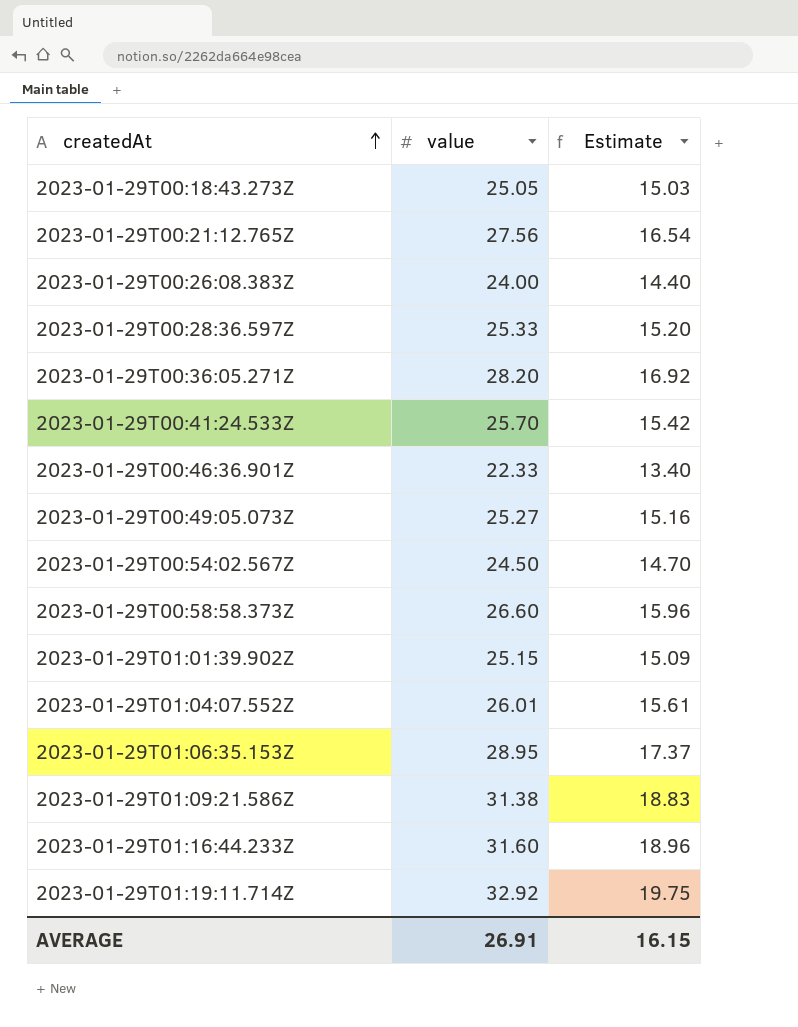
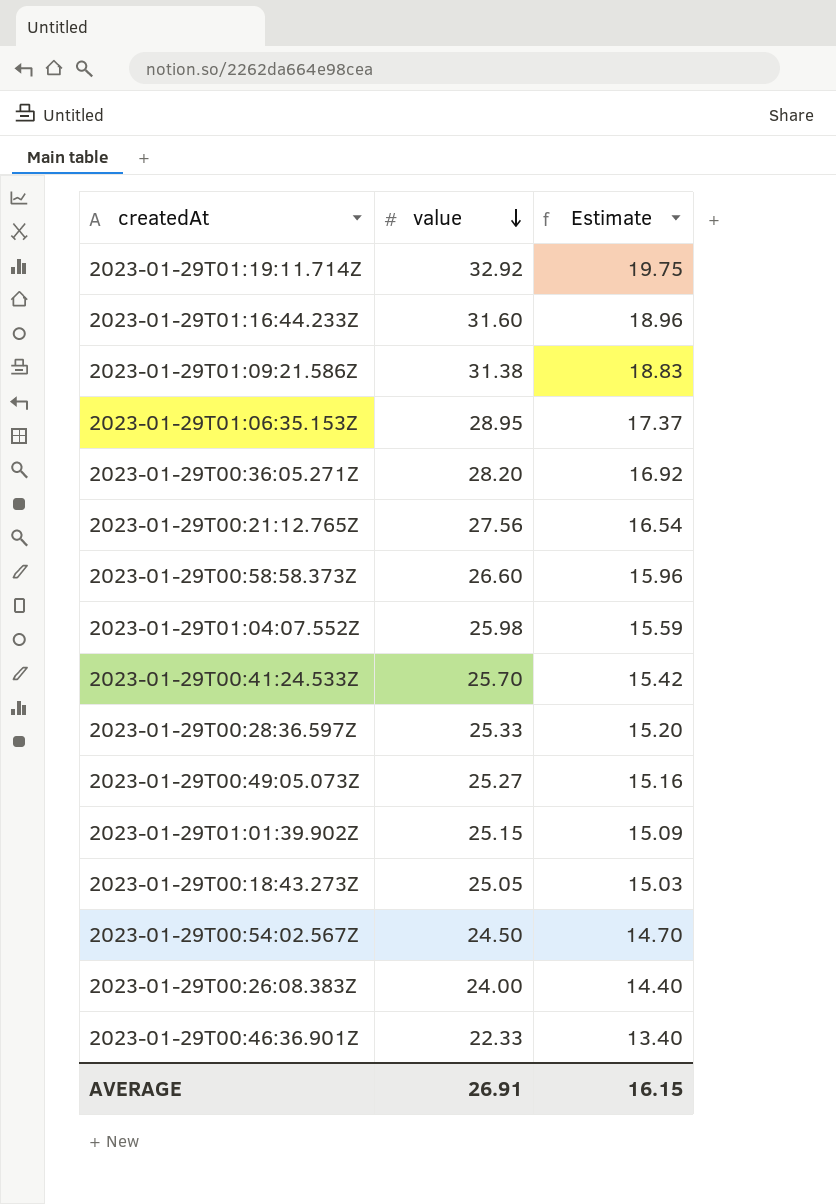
row order: createdAt ascending -> value descending
2023-01-29T01:04:07.552Z | value: 26.01 -> 25.98
2023-01-29T01:04:07.552Z | Estimate: 15.61 -> 15.59

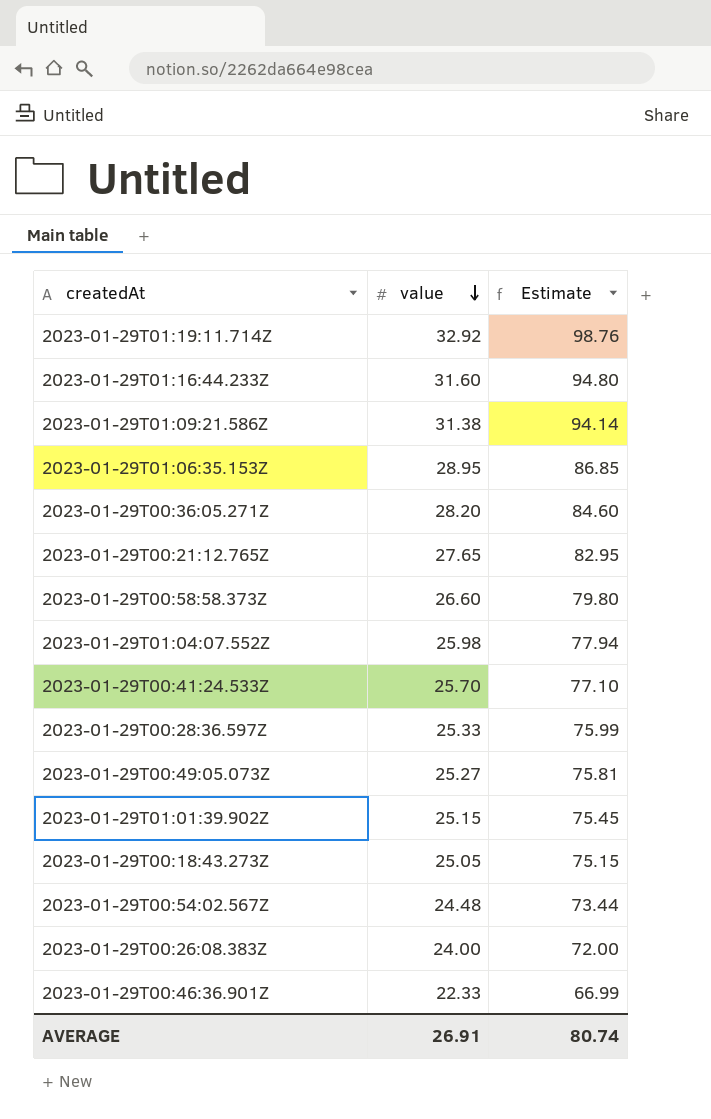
column Estimate | formula: [value] * 0.6 -> [value] * 3
2023-01-29T00:21:12.765Z | value: 27.56 -> 27.65
2023-01-29T00:54:02.567Z | value: 24.50 -> 24.48
AVERAGE | Estimate: 16.15 -> 80.74

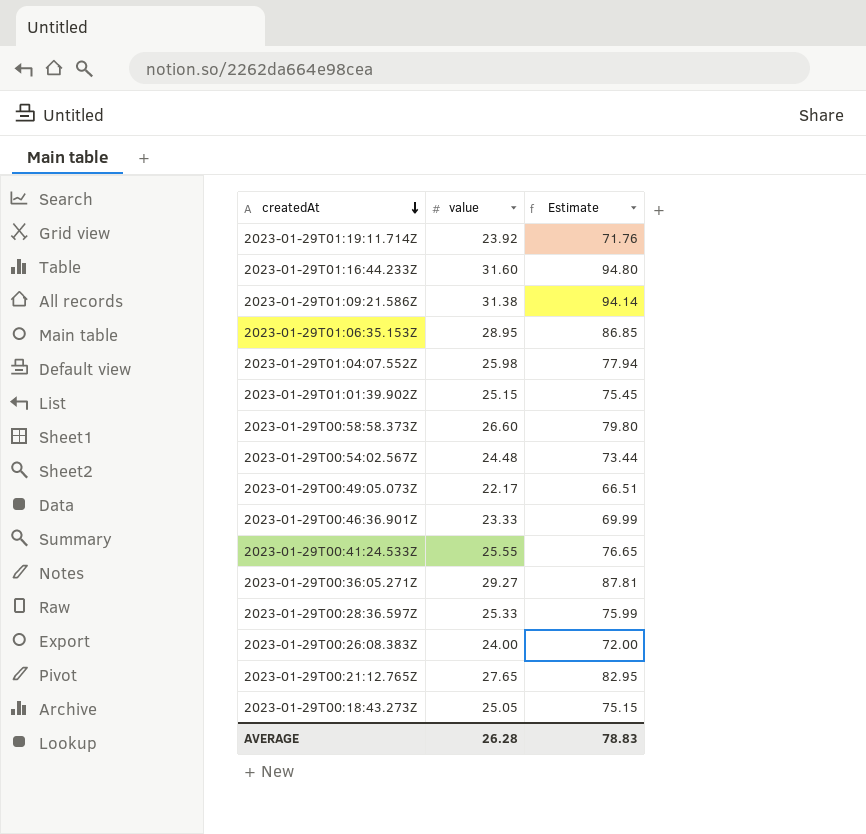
row order: value descending -> createdAt descending
2023-01-29T01:19:11.714Z | value: 32.92 -> 23.92
2023-01-29T01:19:11.714Z | Estimate: 98.76 -> 71.76
2023-01-29T00:49:05.073Z | value: 25.27 -> 22.17
2023-01-29T00:49:05.073Z | Estimate: 75.81 -> 66.51
2023-01-29T00:46:36.901Z | value: 22.33 -> 23.33
2023-01-29T00:46:36.901Z | Estimate: 66.99 -> 69.99
2023-01-29T00:41:24.533Z | value: 25.70 -> 25.55
2023-01-29T00:41:24.533Z | Estimate: 77.10 -> 76.65
2023-01-29T00:36:05.271Z | value: 28.20 -> 29.27
2023-01-29T00:36:05.271Z | Estimate: 84.60 -> 87.81
AVERAGE | value: 26.91 -> 26.28
AVERAGE | Estimate: 80.74 -> 78.83

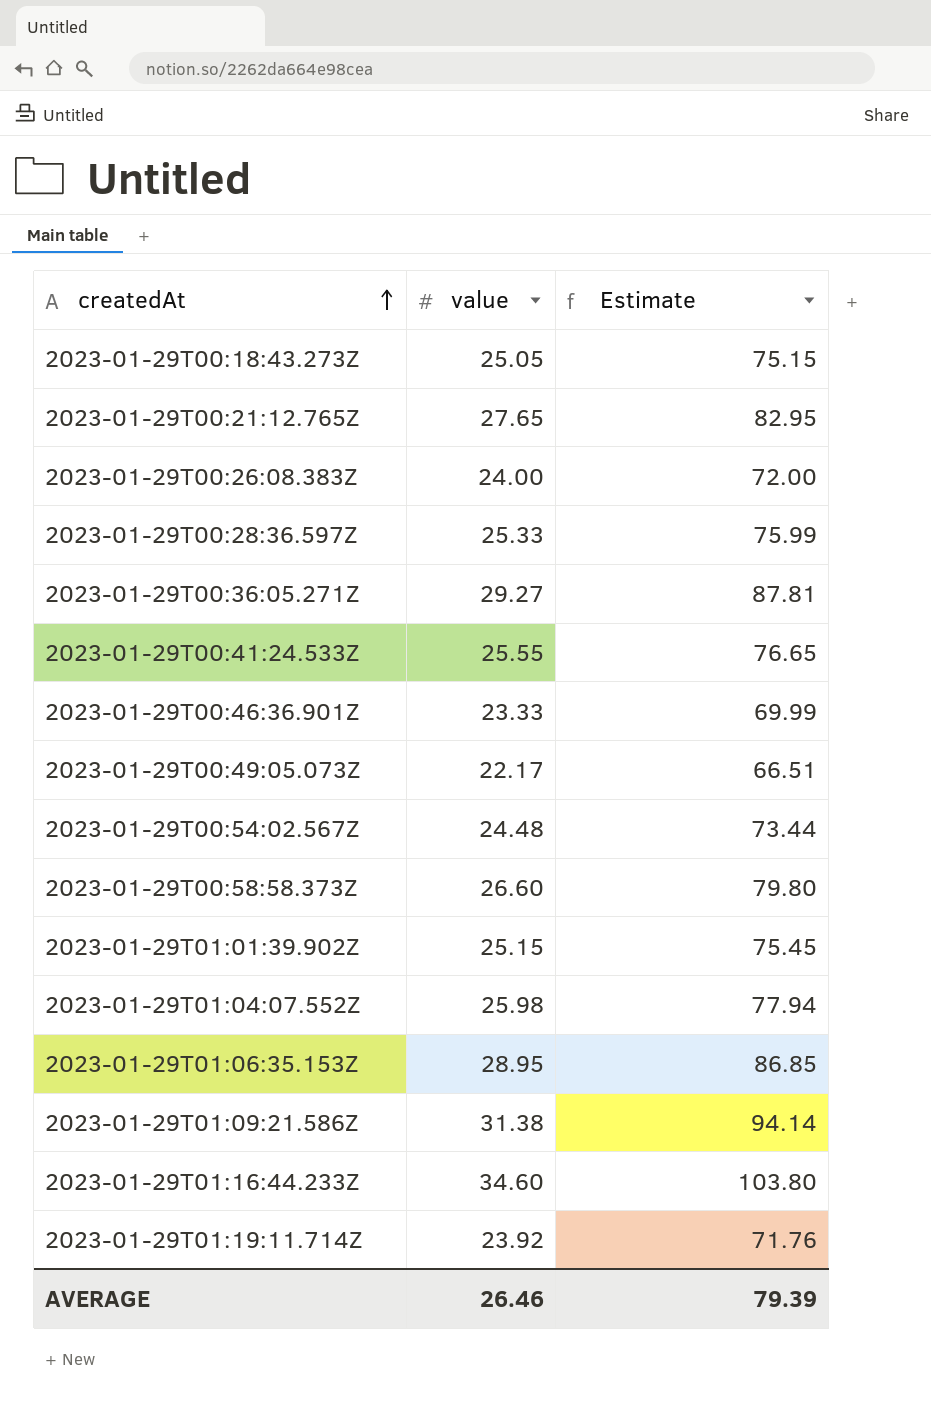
row order: createdAt descending -> createdAt ascending
2023-01-29T01:16:44.233Z | value: 31.60 -> 34.60
2023-01-29T01:16:44.233Z | Estimate: 94.80 -> 103.80
AVERAGE | value: 26.28 -> 26.46
AVERAGE | Estimate: 78.83 -> 79.39

